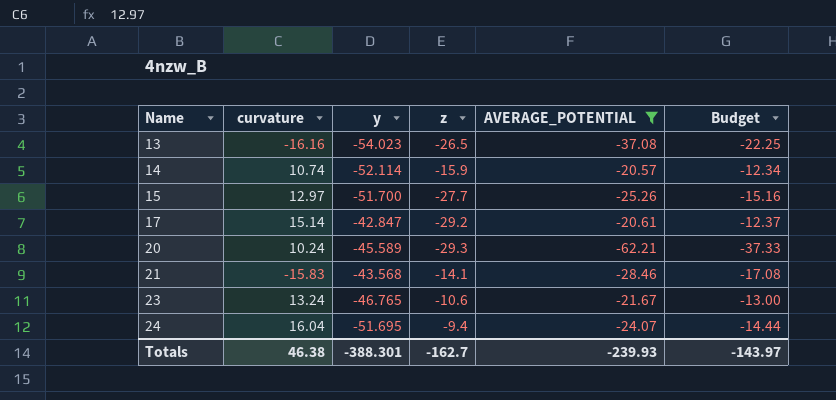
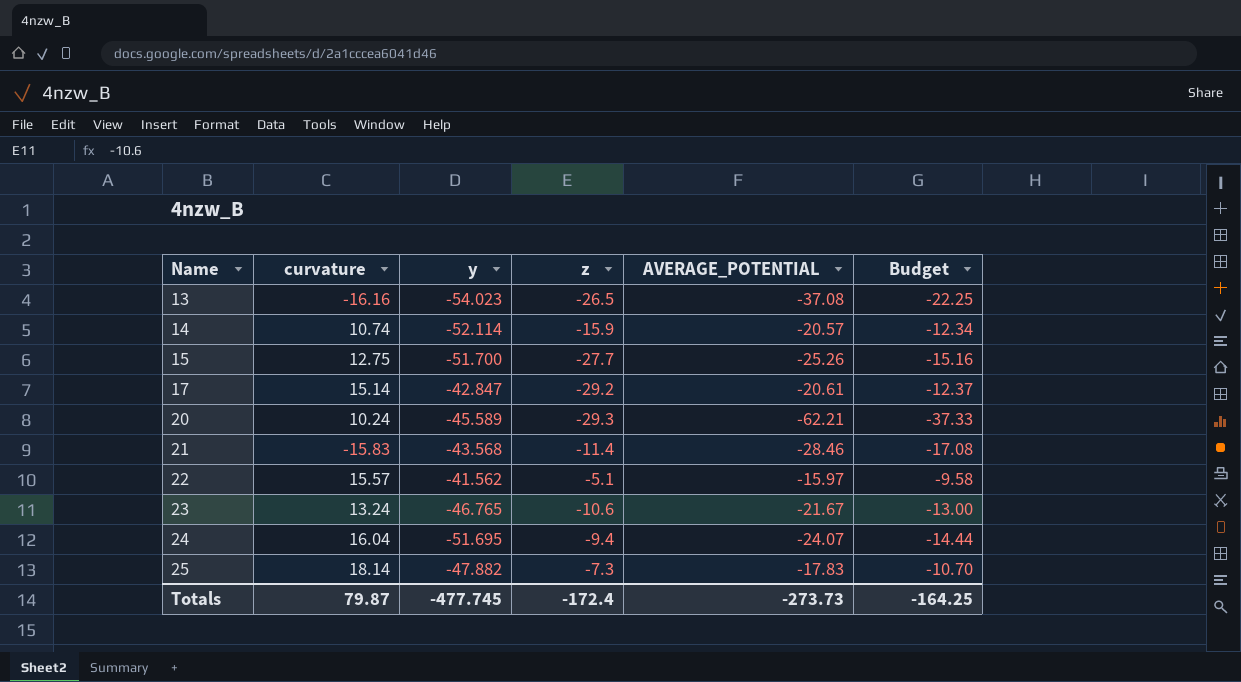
filter: AVERAGE_POTENTIAL <= -20.57 -> none
15 | curvature: 12.97 -> 12.75
21 | z: -14.1 -> -11.4
Totals | curvature: 46.38 -> 79.87
Totals | y: -388.301 -> -477.745
Totals | z: -162.7 -> -172.4
Totals | AVERAGE_POTENTIAL: -239.93 -> -273.73
Totals | Budget: -143.97 -> -164.25

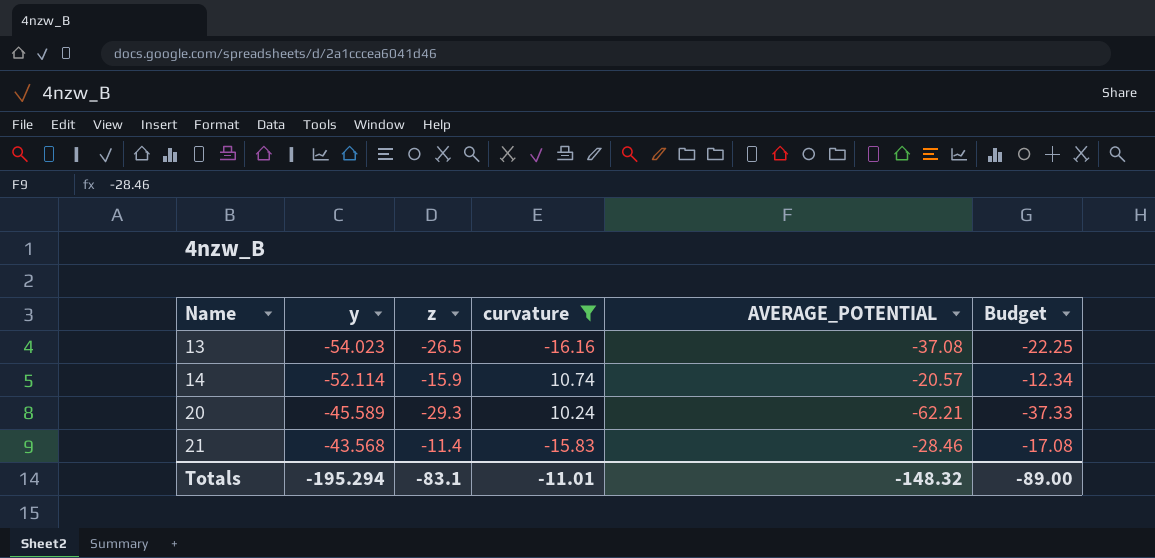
filter: none -> curvature <= 10.74
column curvature | position: 2 -> 4
Totals | y: -477.745 -> -195.294
Totals | z: -172.4 -> -83.1
Totals | curvature: 79.87 -> -11.01
Totals | AVERAGE_POTENTIAL: -273.73 -> -148.32
Totals | Budget: -164.25 -> -89.00

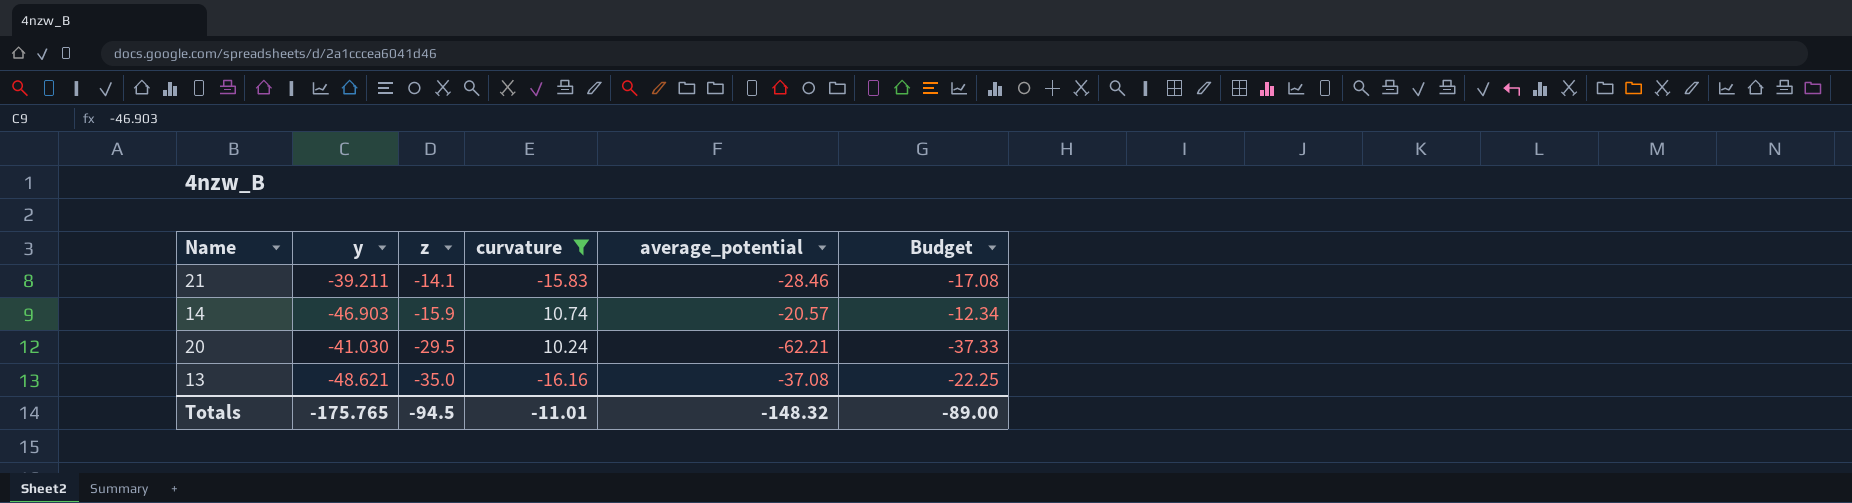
row order: Name ascending -> z descending
column name: AVERAGE_POTENTIAL -> average_potential
21 | y: -43.568 -> -39.211
21 | z: -11.4 -> -14.1
14 | y: -52.114 -> -46.903
20 | y: -45.589 -> -41.030
20 | z: -29.3 -> -29.5
13 | y: -54.023 -> -48.621
13 | z: -26.5 -> -35.0
Totals | y: -195.294 -> -175.765
Totals | z: -83.1 -> -94.5

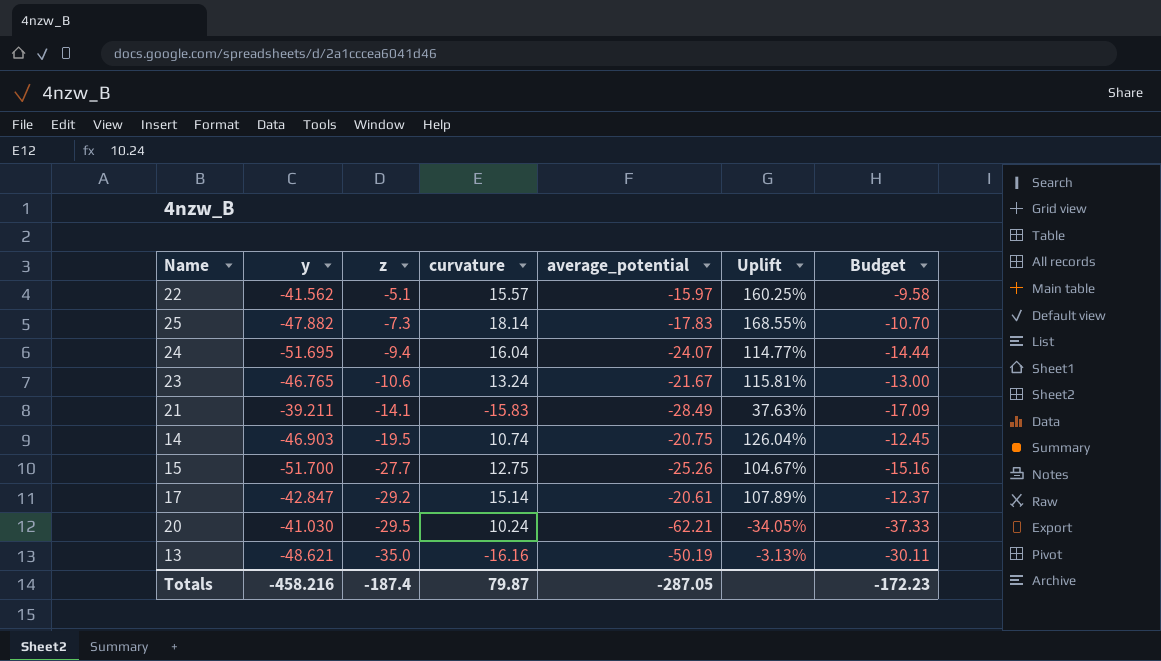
filter: curvature <= 10.74 -> none
column Uplift | formula: none -> ([y] - [average_potential]) / [average_potential]
21 | average_potential: -28.46 -> -28.49
21 | Budget: -17.08 -> -17.09
14 | z: -15.9 -> -19.5
14 | average_potential: -20.57 -> -20.75
14 | Budget: -12.34 -> -12.45
13 | average_potential: -37.08 -> -50.19
13 | Budget: -22.25 -> -30.11
Totals | y: -175.765 -> -458.216
Totals | z: -94.5 -> -187.4
Totals | curvature: -11.01 -> 79.87
Totals | average_potential: -148.32 -> -287.05
Totals | Budget: -89.00 -> -172.23

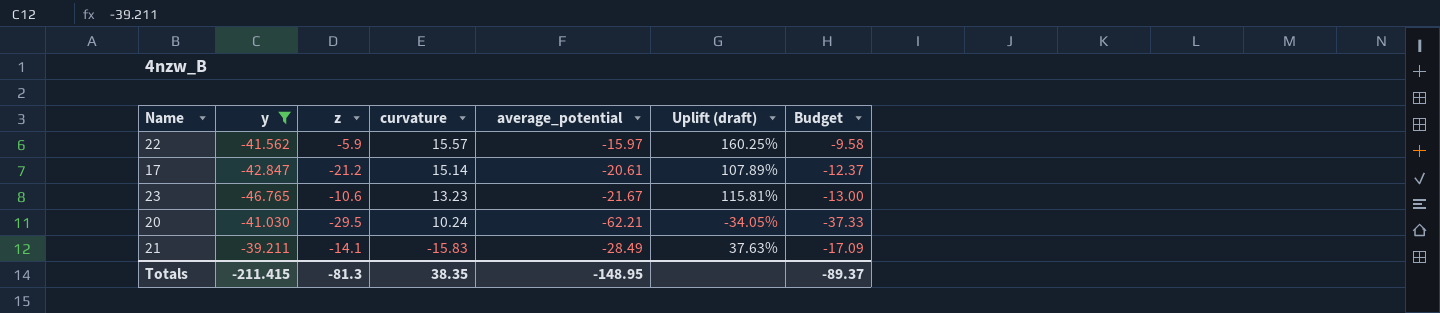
filter: none -> y >= -46.765
row order: z descending -> curvature descending
column name: Uplift -> Uplift (draft)
22 | z: -5.1 -> -5.9
17 | z: -29.2 -> -21.2
23 | curvature: 13.24 -> 13.23
Totals | y: -458.216 -> -211.415
Totals | z: -187.4 -> -81.3
Totals | curvature: 79.87 -> 38.35
Totals | average_potential: -287.05 -> -148.95
Totals | Budget: -172.23 -> -89.37

